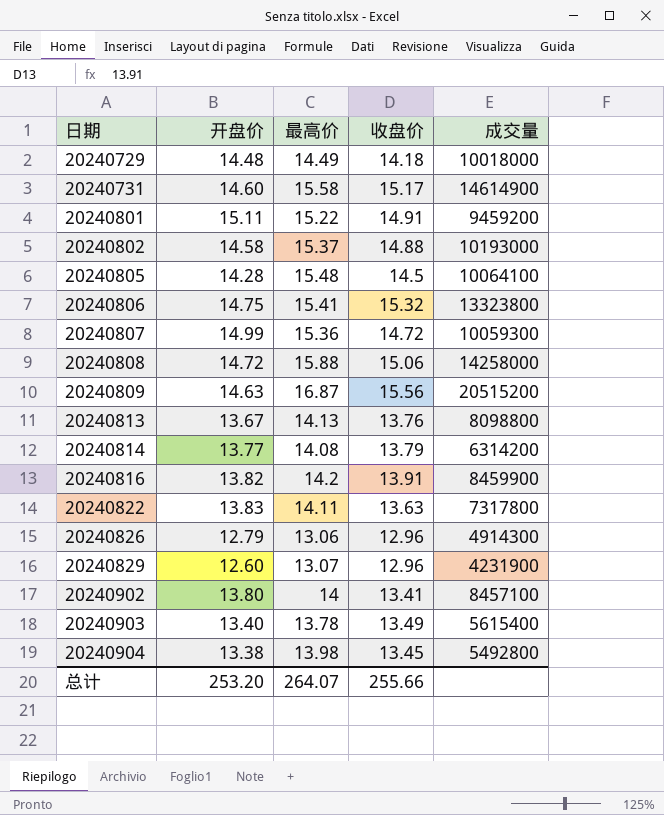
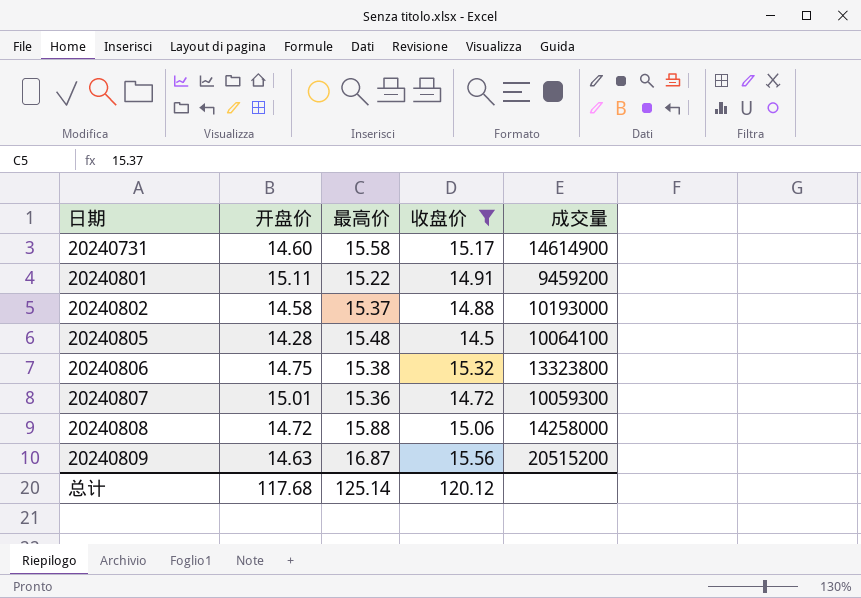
filter: none -> 收盘价 >= 14.5
20240806 | 最高价: 15.41 -> 15.38
20240807 | 开盘价: 14.99 -> 15.01
总计 | 开盘价: 253.20 -> 117.68
总计 | 最高价: 264.07 -> 125.14
总计 | 收盘价: 255.66 -> 120.12

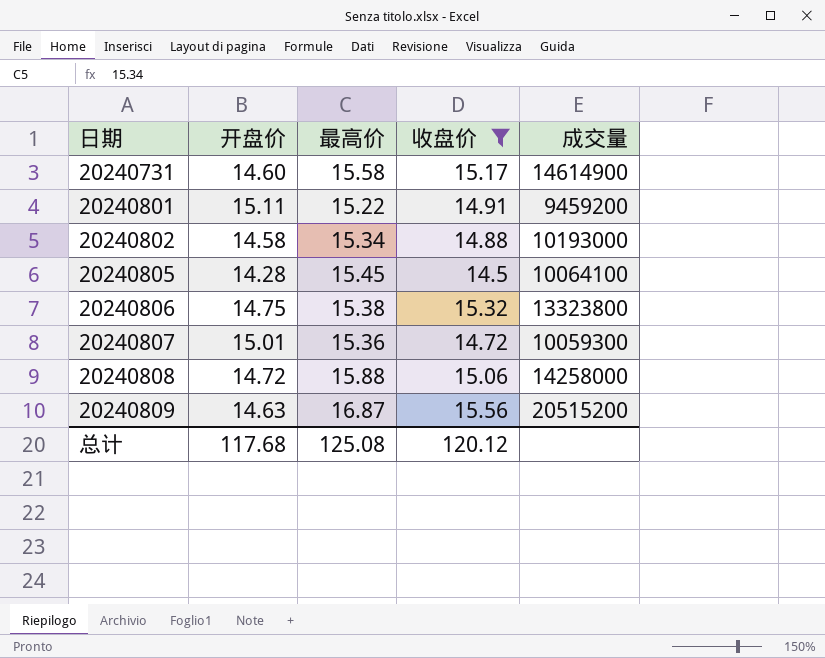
20240802 | 最高价: 15.37 -> 15.34
20240805 | 最高价: 15.48 -> 15.45
总计 | 最高价: 125.14 -> 125.08

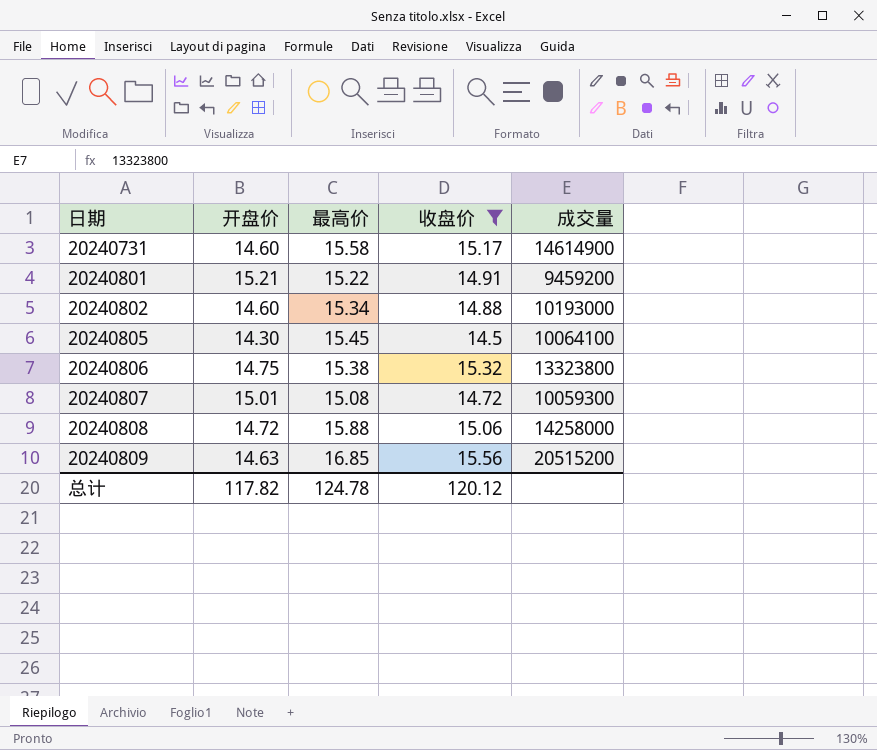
20240801 | 开盘价: 15.11 -> 15.21
20240802 | 开盘价: 14.58 -> 14.60
20240805 | 开盘价: 14.28 -> 14.30
20240807 | 最高价: 15.36 -> 15.08
20240809 | 最高价: 16.87 -> 16.85
总计 | 开盘价: 117.68 -> 117.82
总计 | 最高价: 125.08 -> 124.78

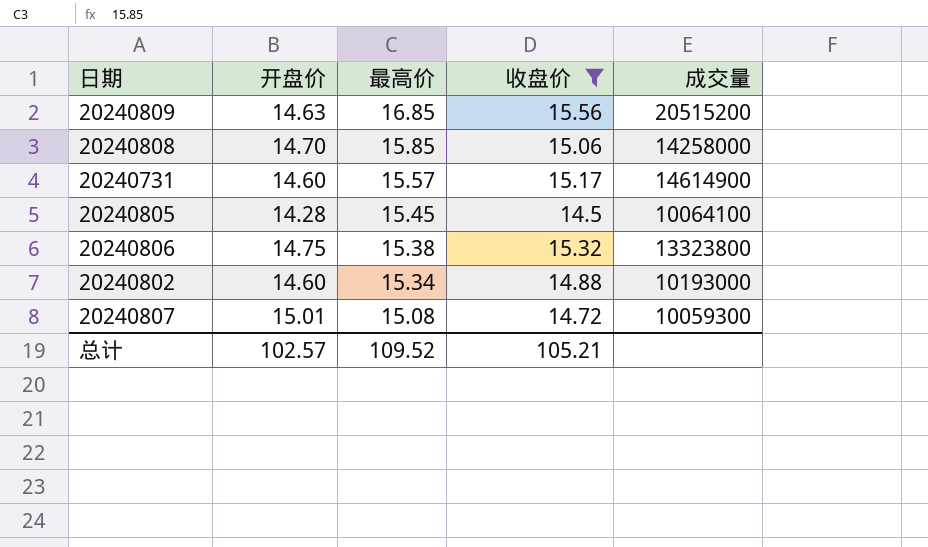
row order: 日期 ascending -> 最高价 descending
row 20240801: 15.21 | 15.22 | 14.91 | 9459200 -> none
20240808 | 开盘价: 14.72 -> 14.70
20240808 | 最高价: 15.88 -> 15.85
20240731 | 最高价: 15.58 -> 15.57
20240805 | 开盘价: 14.30 -> 14.28
总计 | 开盘价: 117.82 -> 102.57
总计 | 最高价: 124.78 -> 109.52
总计 | 收盘价: 120.12 -> 105.21

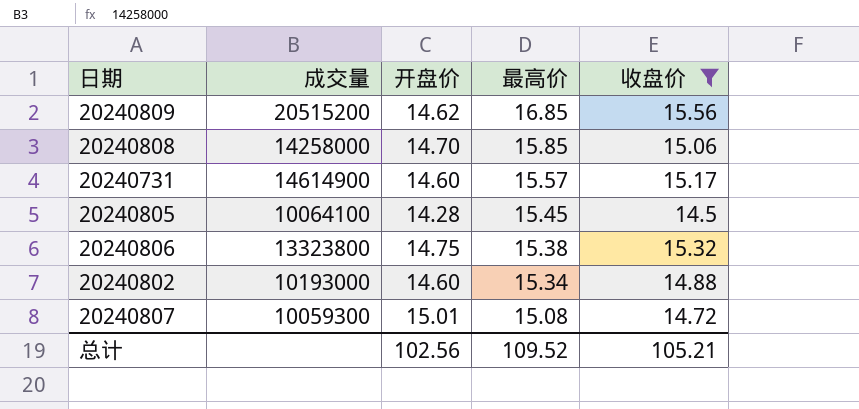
column 成交量 | position: 5 -> 2
20240809 | 开盘价: 14.63 -> 14.62
总计 | 开盘价: 102.57 -> 102.56

